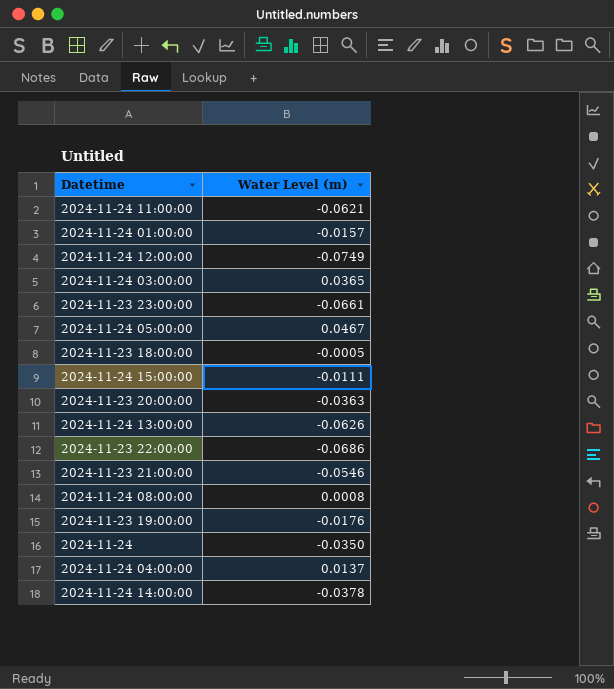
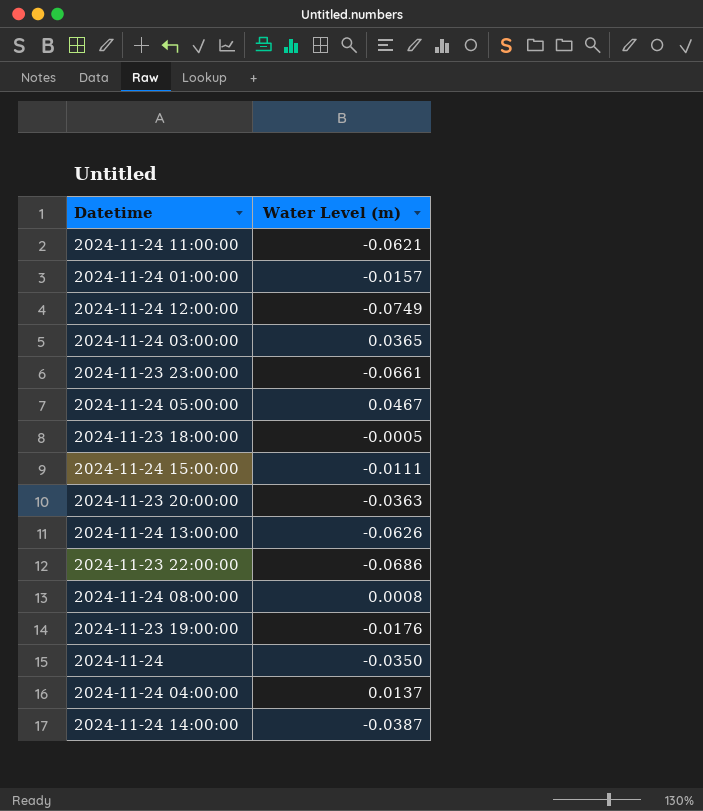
row 2024-11-23 21:00:00: -0.0546 -> none
2024-11-24 14:00:00 | Water Level (m): -0.0378 -> -0.0387

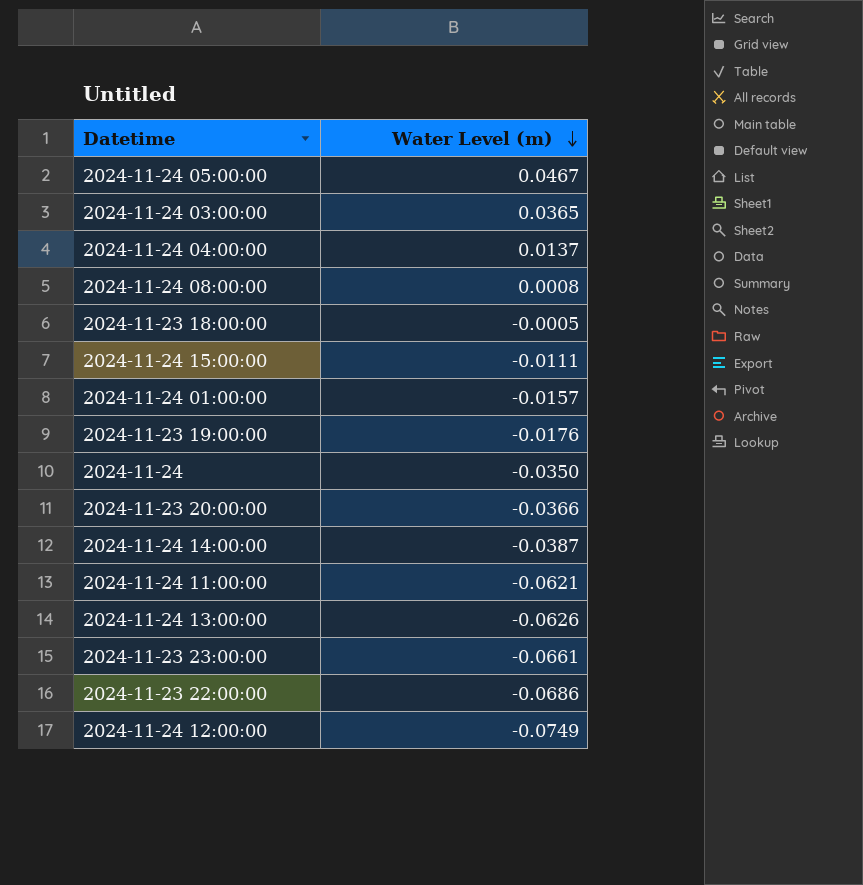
row order: none -> Water Level (m) descending
2024-11-23 20:00:00 | Water Level (m): -0.0363 -> -0.0366

